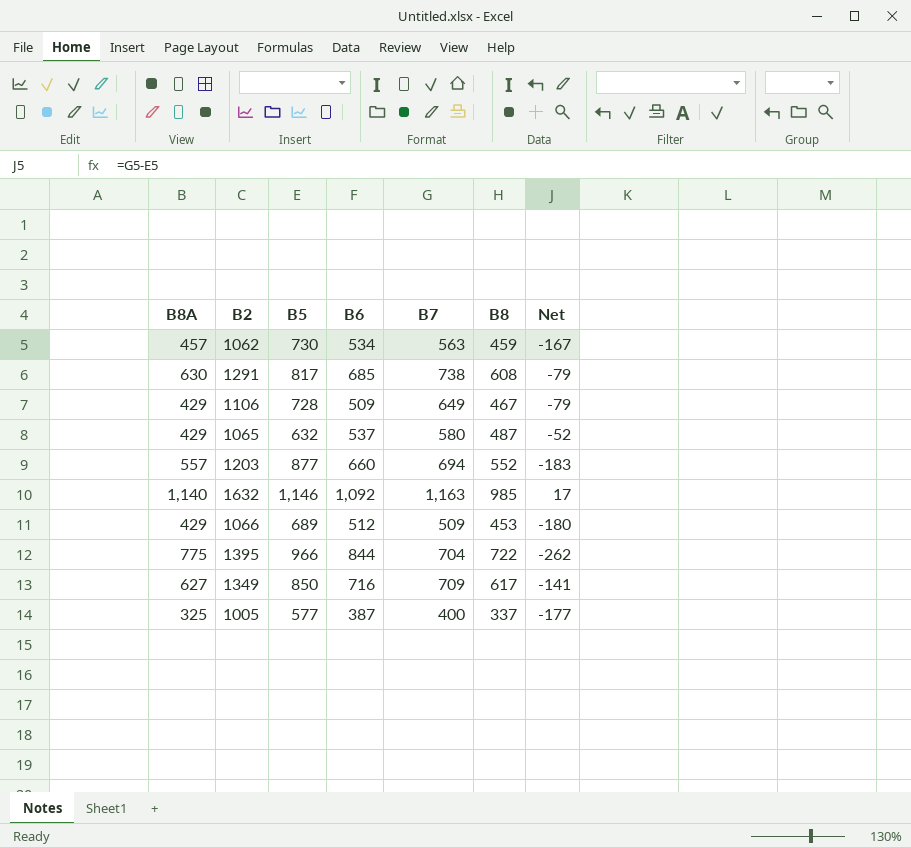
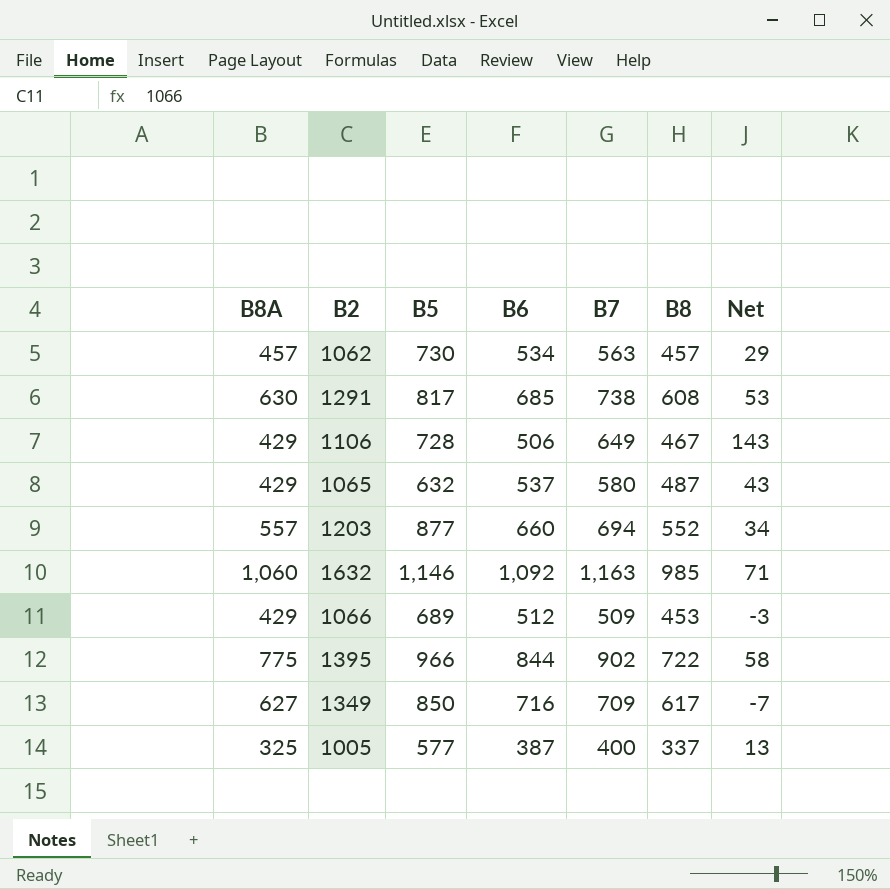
column Net | formula: [B7] - [B5] -> [B7] - [B6]
1062 | B8: 459 -> 457
1106 | B6: 509 -> 506
1632 | B8A: 1,140 -> 1,060
1395 | B7: 704 -> 902

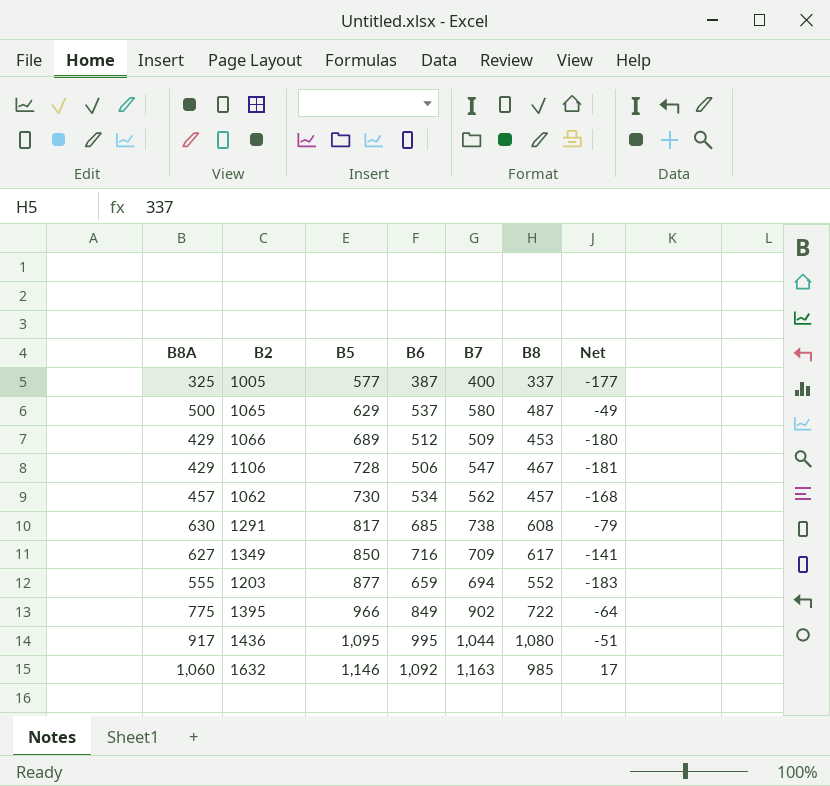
row order: none -> B5 ascending
column Net | formula: [B7] - [B6] -> [B7] - [B5]
1065 | B8A: 429 -> 500
1065 | B5: 632 -> 629
1106 | B7: 649 -> 547
1062 | B7: 563 -> 562
1203 | B8A: 557 -> 555
1203 | B6: 660 -> 659
1395 | B6: 844 -> 849
row 1436: none -> 917 | 1,095 | 995 | 1,044 | 1,080 | -51

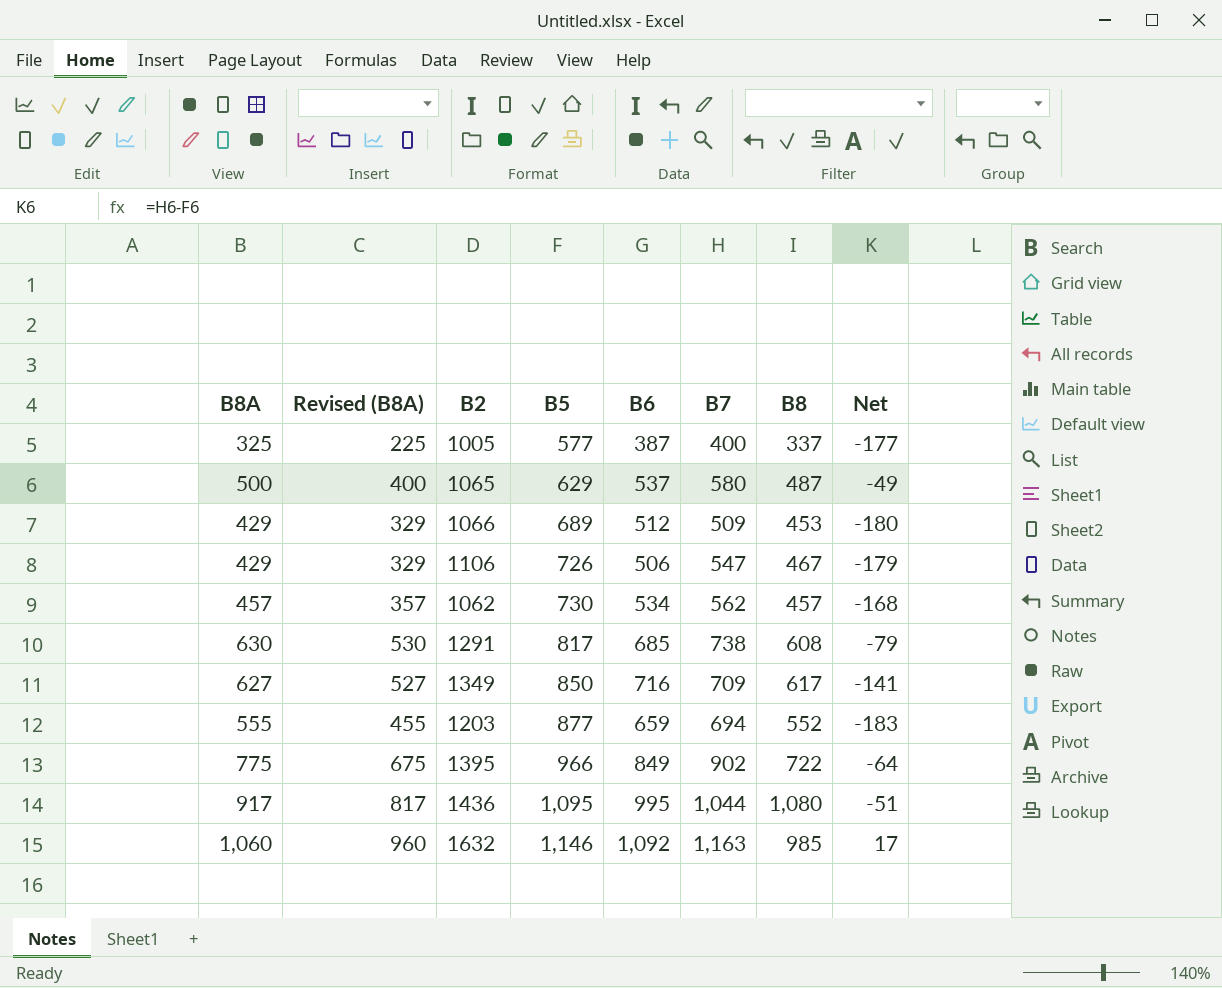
column Revised (B8A) | formula: none -> [B8A] - 100
1106 | B5: 728 -> 726
1106 | Net: -181 -> -179

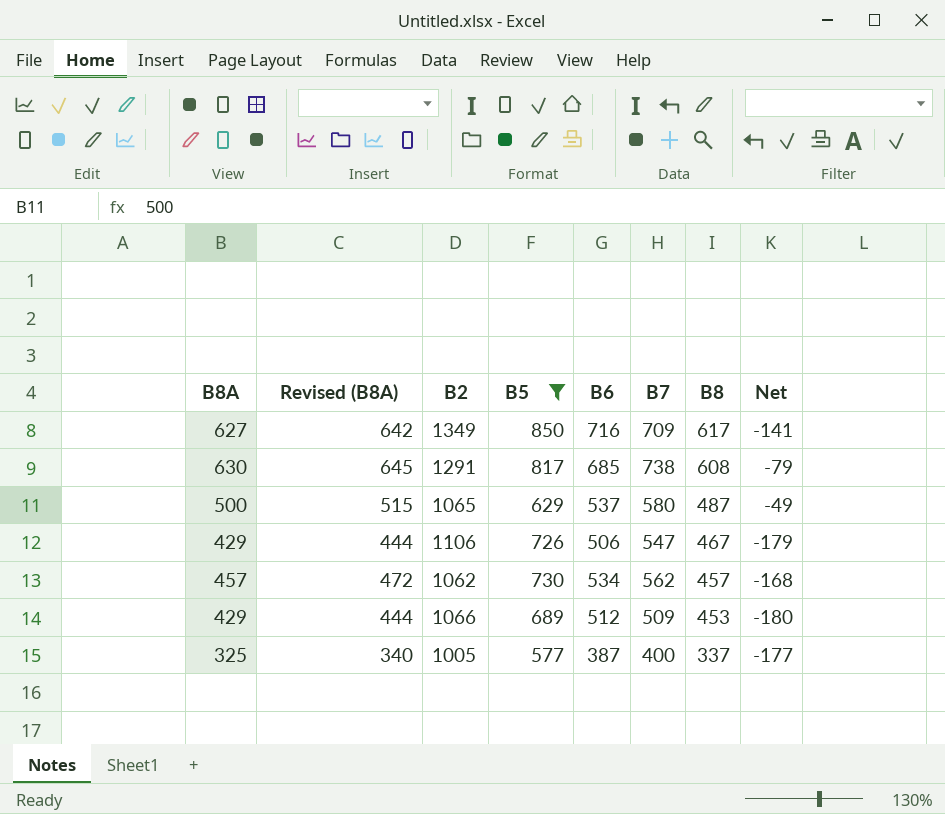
filter: none -> B5 <= 850
row order: B5 ascending -> B8 descending
column Revised (B8A) | formula: [B8A] - 100 -> [B8A] + 15

